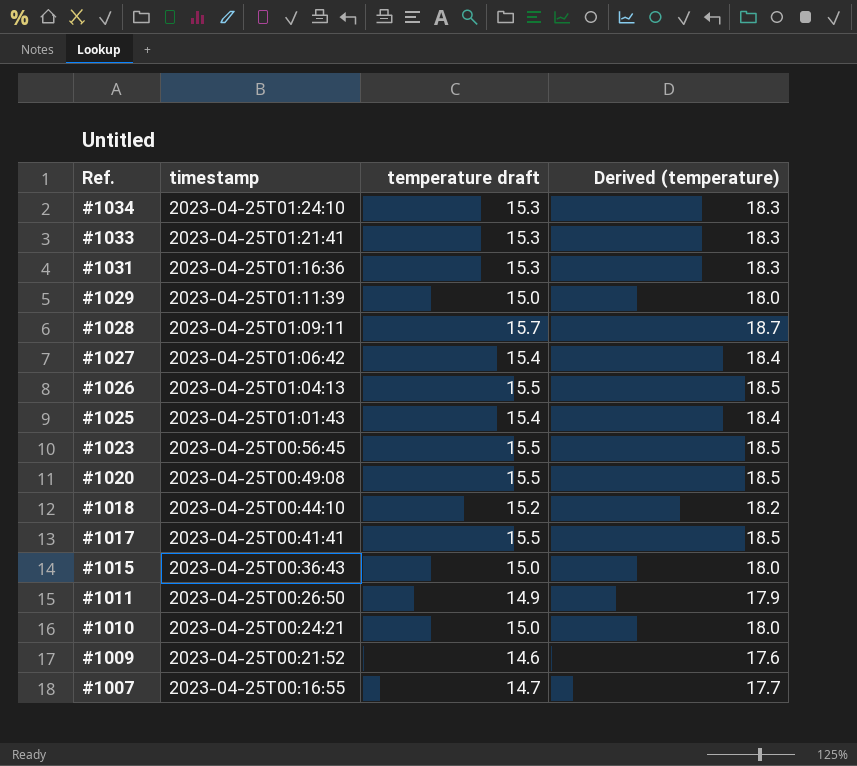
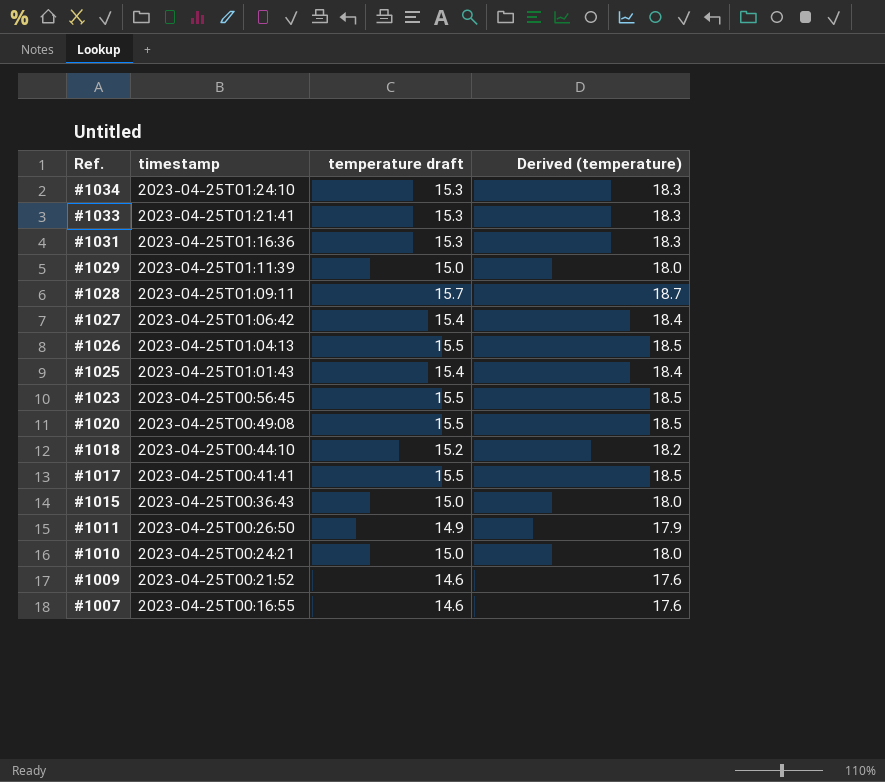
#1007 | temperature draft: 14.7 -> 14.6
#1007 | Derived (temperature): 17.7 -> 17.6

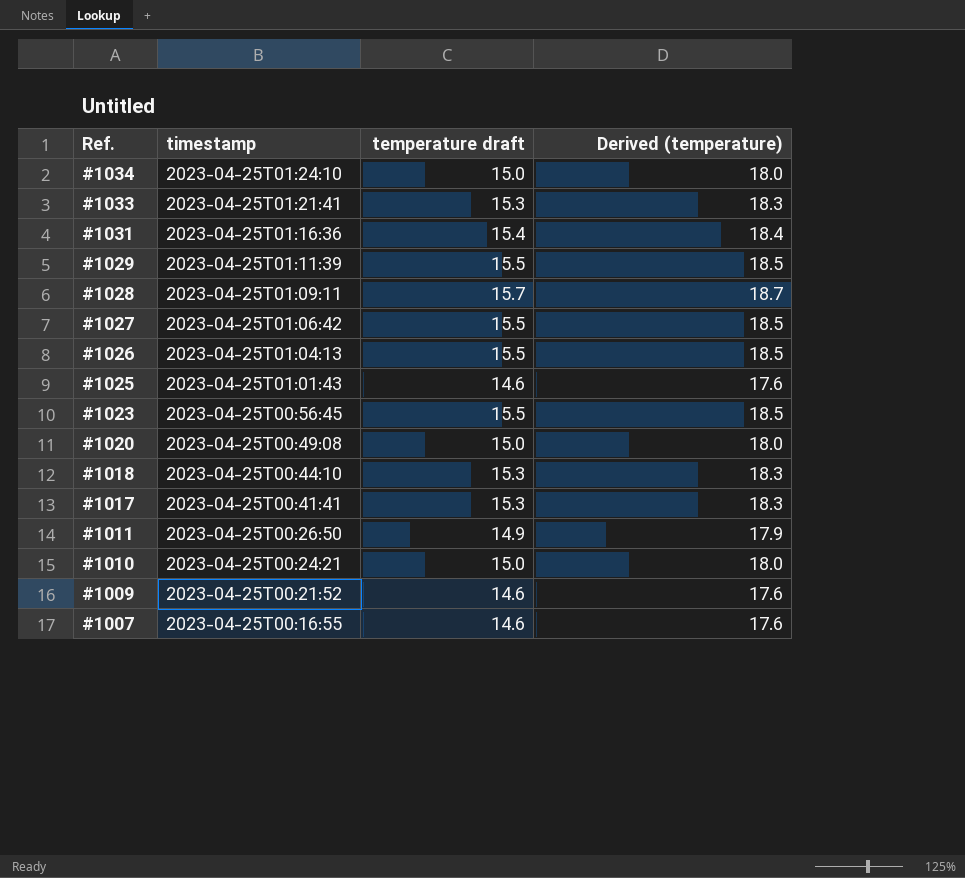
row #1015: 2023-04-25T00:36:43 | 15.0 | 18.0 -> none
#1034 | temperature draft: 15.3 -> 15.0
#1034 | Derived (temperature): 18.3 -> 18.0
#1031 | temperature draft: 15.3 -> 15.4
#1031 | Derived (temperature): 18.3 -> 18.4
#1029 | temperature draft: 15.0 -> 15.5
#1029 | Derived (temperature): 18.0 -> 18.5
#1027 | temperature draft: 15.4 -> 15.5
#1027 | Derived (temperature): 18.4 -> 18.5
#1025 | temperature draft: 15.4 -> 14.6
#1025 | Derived (temperature): 18.4 -> 17.6
#1020 | temperature draft: 15.5 -> 15.0
#1020 | Derived (temperature): 18.5 -> 18.0
#1018 | temperature draft: 15.2 -> 15.3
#1018 | Derived (temperature): 18.2 -> 18.3
#1017 | temperature draft: 15.5 -> 15.3
#1017 | Derived (temperature): 18.5 -> 18.3

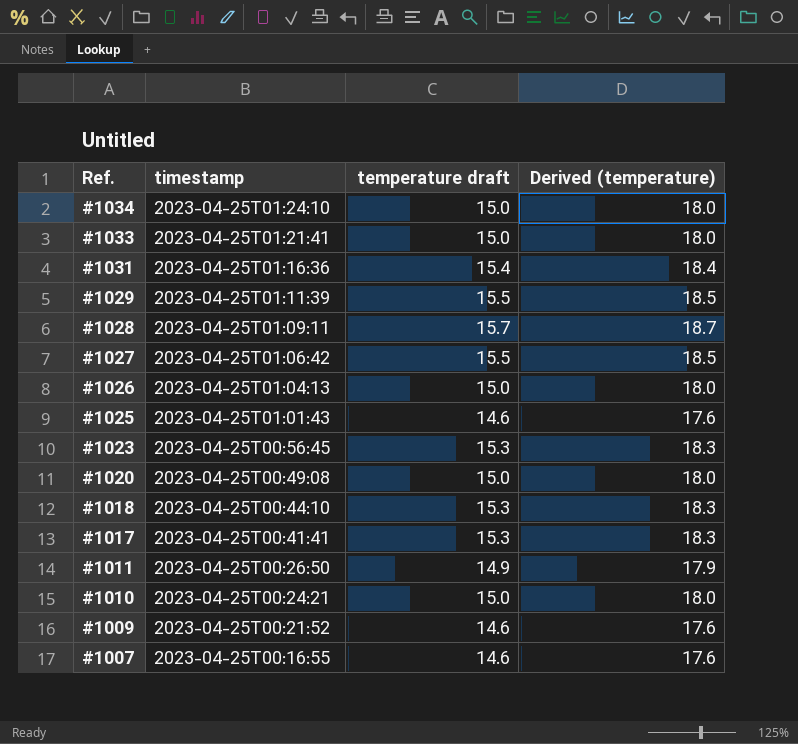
#1033 | temperature draft: 15.3 -> 15.0
#1033 | Derived (temperature): 18.3 -> 18.0
#1026 | temperature draft: 15.5 -> 15.0
#1026 | Derived (temperature): 18.5 -> 18.0
#1023 | temperature draft: 15.5 -> 15.3
#1023 | Derived (temperature): 18.5 -> 18.3

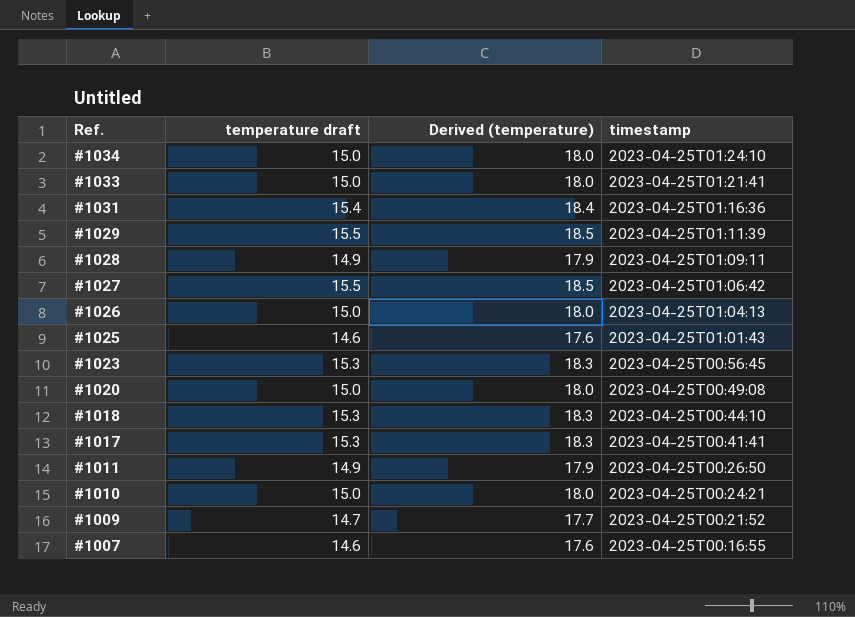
column timestamp | position: 2 -> 4
#1028 | temperature draft: 15.7 -> 14.9
#1028 | Derived (temperature): 18.7 -> 17.9
#1009 | temperature draft: 14.6 -> 14.7
#1009 | Derived (temperature): 17.6 -> 17.7

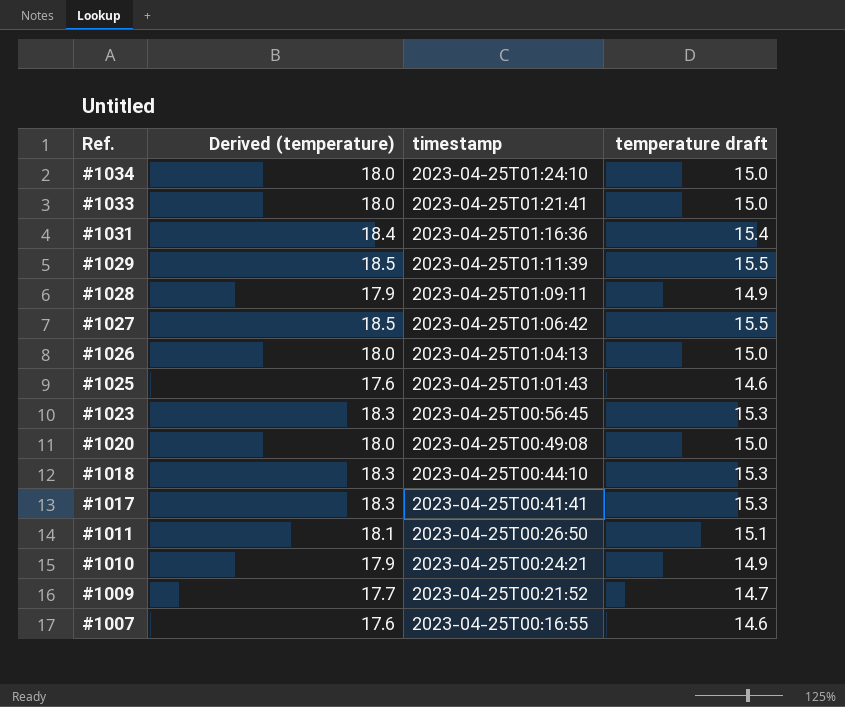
column temperature draft | position: 2 -> 4
#1011 | Derived (temperature): 17.9 -> 18.1
#1011 | temperature draft: 14.9 -> 15.1
#1010 | Derived (temperature): 18.0 -> 17.9
#1010 | temperature draft: 15.0 -> 14.9

